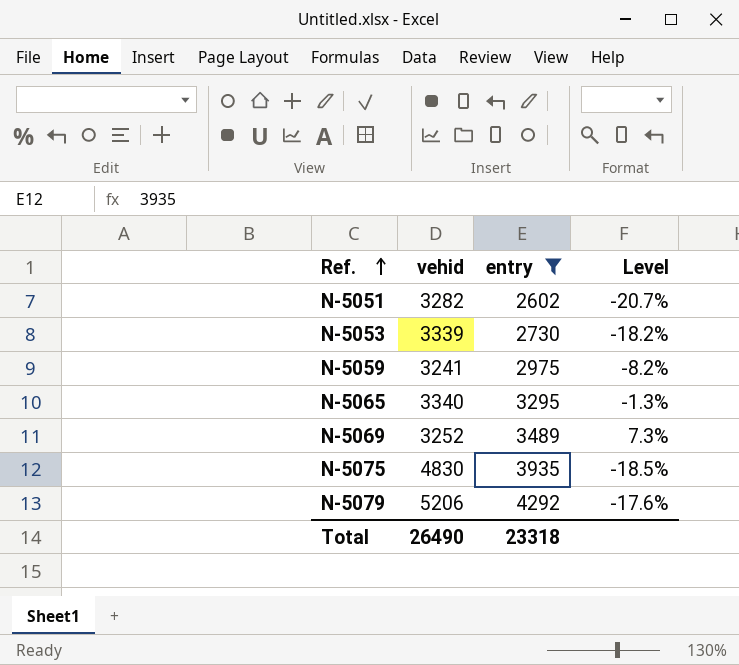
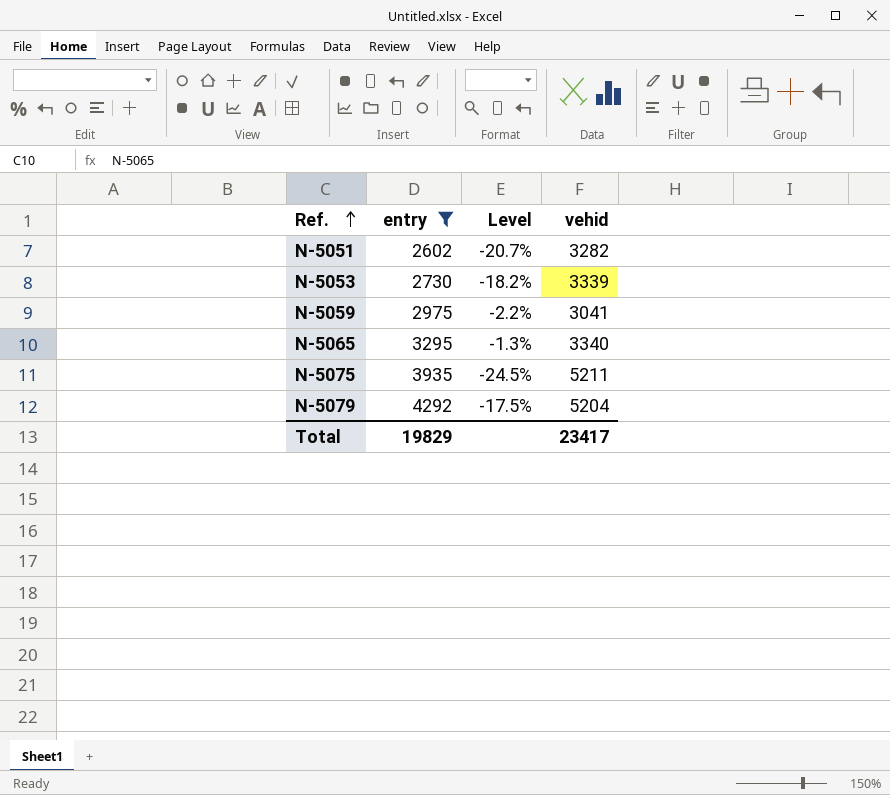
column vehid | position: 2 -> 4
row N-5069: 3252 | 3489 | 7.3% -> none
N-5059 | Level: -8.2% -> -2.2%
N-5059 | vehid: 3241 -> 3041
N-5075 | Level: -18.5% -> -24.5%
N-5075 | vehid: 4830 -> 5211
N-5079 | Level: -17.6% -> -17.5%
N-5079 | vehid: 5206 -> 5204
Total | entry: 23318 -> 19829
Total | vehid: 26490 -> 23417

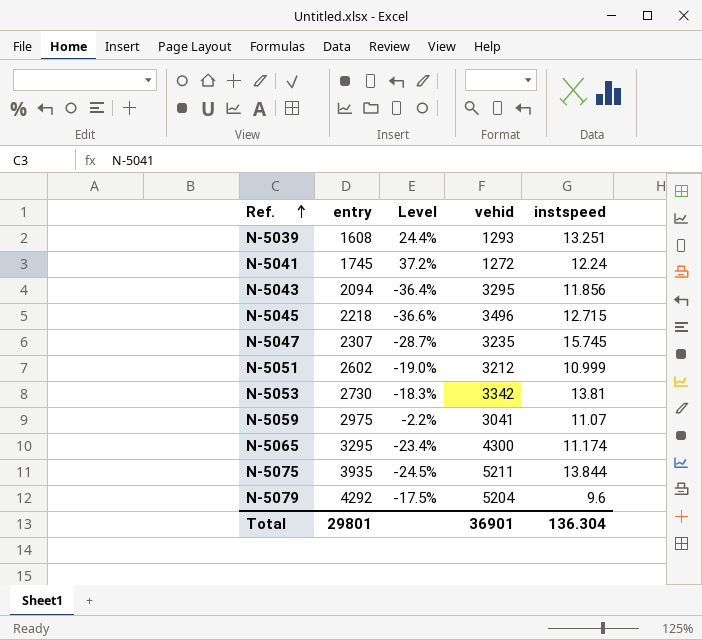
filter: entry >= 2602 -> none
column instspeed | position: none -> 5
N-5051 | Level: -20.7% -> -19.0%
N-5051 | vehid: 3282 -> 3212
N-5053 | Level: -18.2% -> -18.3%
N-5053 | vehid: 3339 -> 3342
N-5065 | Level: -1.3% -> -23.4%
N-5065 | vehid: 3340 -> 4300
Total | entry: 19829 -> 29801
Total | vehid: 23417 -> 36901

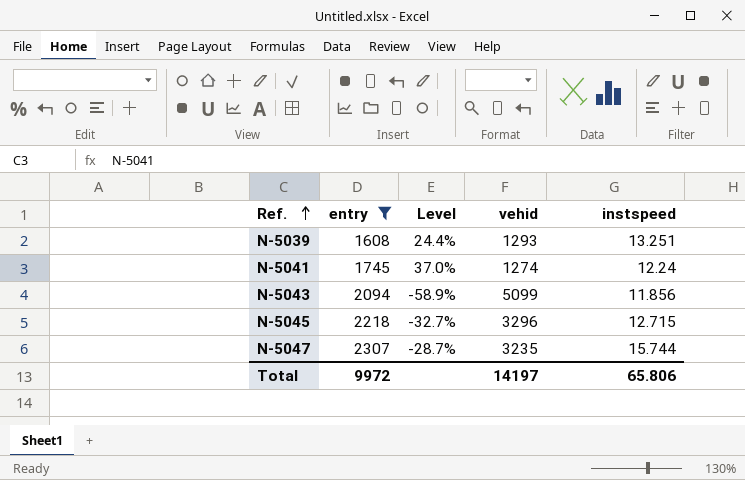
filter: none -> entry <= 2307
N-5041 | Level: 37.2% -> 37.0%
N-5041 | vehid: 1272 -> 1274
N-5043 | Level: -36.4% -> -58.9%
N-5043 | vehid: 3295 -> 5099
N-5045 | Level: -36.6% -> -32.7%
N-5045 | vehid: 3496 -> 3296
N-5047 | instspeed: 15.745 -> 15.744
Total | entry: 29801 -> 9972
Total | vehid: 36901 -> 14197
Total | instspeed: 136.304 -> 65.806

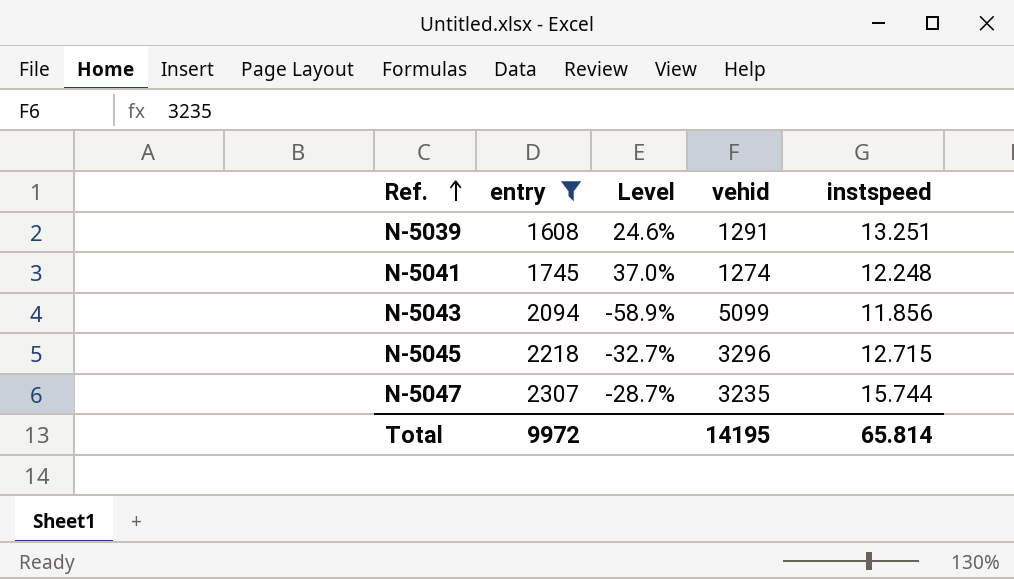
N-5039 | Level: 24.4% -> 24.6%
N-5039 | vehid: 1293 -> 1291
N-5041 | instspeed: 12.24 -> 12.248
Total | vehid: 14197 -> 14195
Total | instspeed: 65.806 -> 65.814

